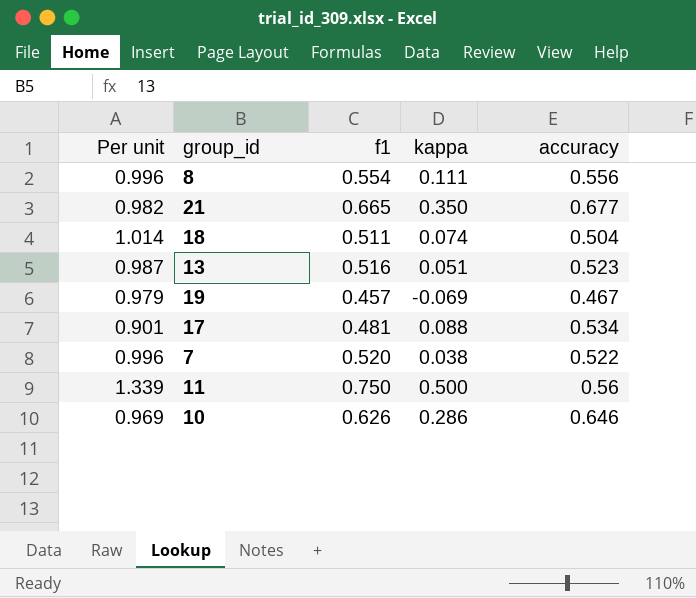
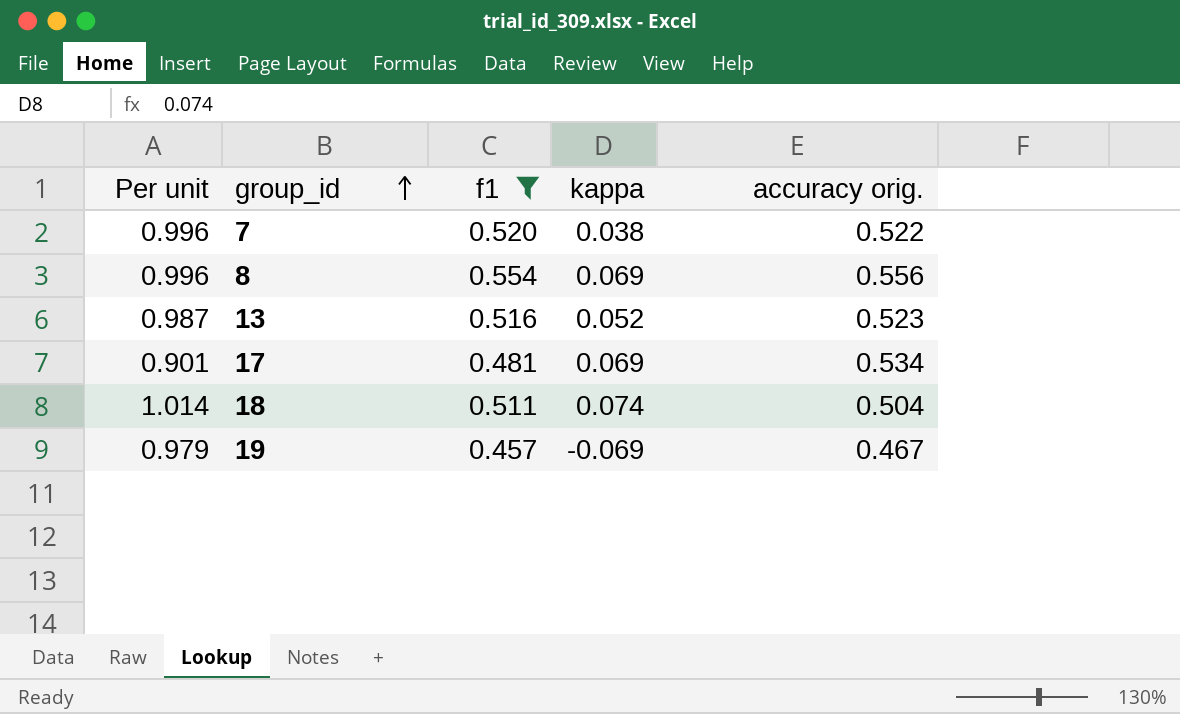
filter: none -> f1 <= 0.554
row order: none -> group_id ascending
column name: accuracy -> accuracy orig.
8 | kappa: 0.111 -> 0.069
13 | kappa: 0.051 -> 0.052
17 | kappa: 0.088 -> 0.069

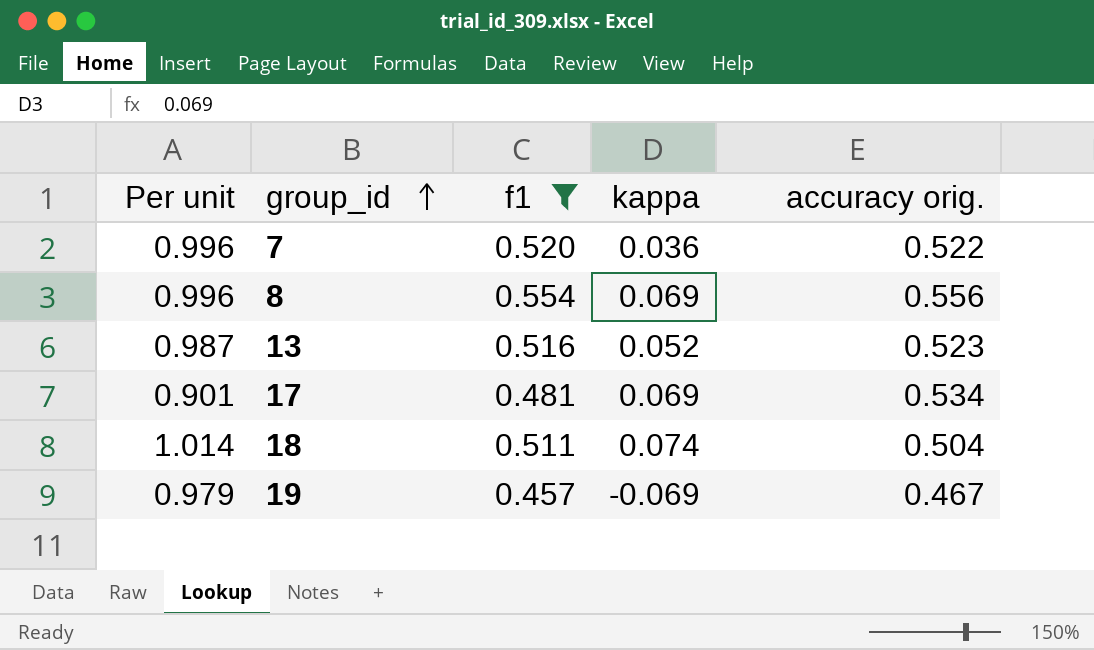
7 | kappa: 0.038 -> 0.036

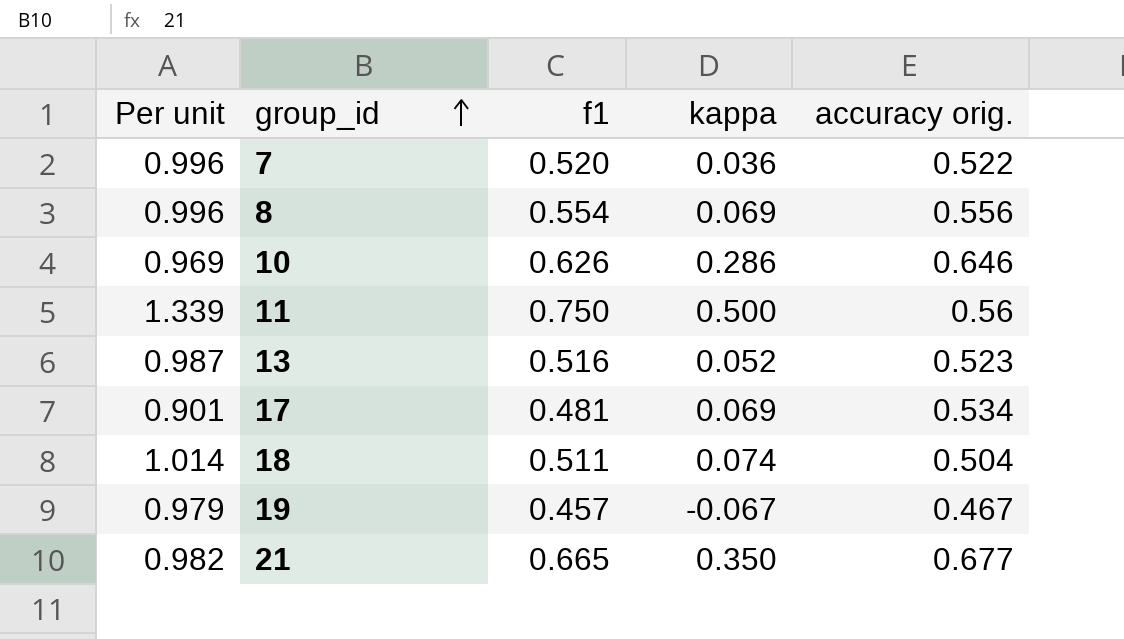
filter: f1 <= 0.554 -> none
19 | kappa: -0.069 -> -0.067

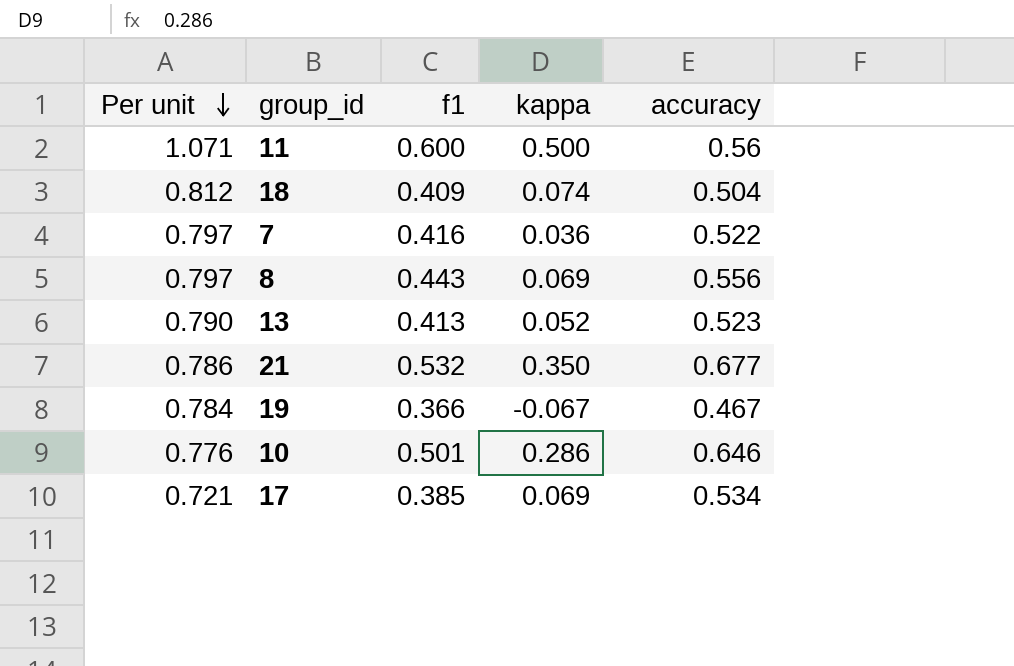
row order: group_id ascending -> Per unit descending
column name: accuracy orig. -> accuracy
11 | Per unit: 1.339 -> 1.071
11 | f1: 0.750 -> 0.600
18 | Per unit: 1.014 -> 0.812
18 | f1: 0.511 -> 0.409
7 | Per unit: 0.996 -> 0.797
7 | f1: 0.520 -> 0.416
8 | Per unit: 0.996 -> 0.797
8 | f1: 0.554 -> 0.443
13 | Per unit: 0.987 -> 0.790
13 | f1: 0.516 -> 0.413
21 | Per unit: 0.982 -> 0.786
21 | f1: 0.665 -> 0.532
19 | Per unit: 0.979 -> 0.784
19 | f1: 0.457 -> 0.366
10 | Per unit: 0.969 -> 0.776
10 | f1: 0.626 -> 0.501
17 | Per unit: 0.901 -> 0.721
17 | f1: 0.481 -> 0.385

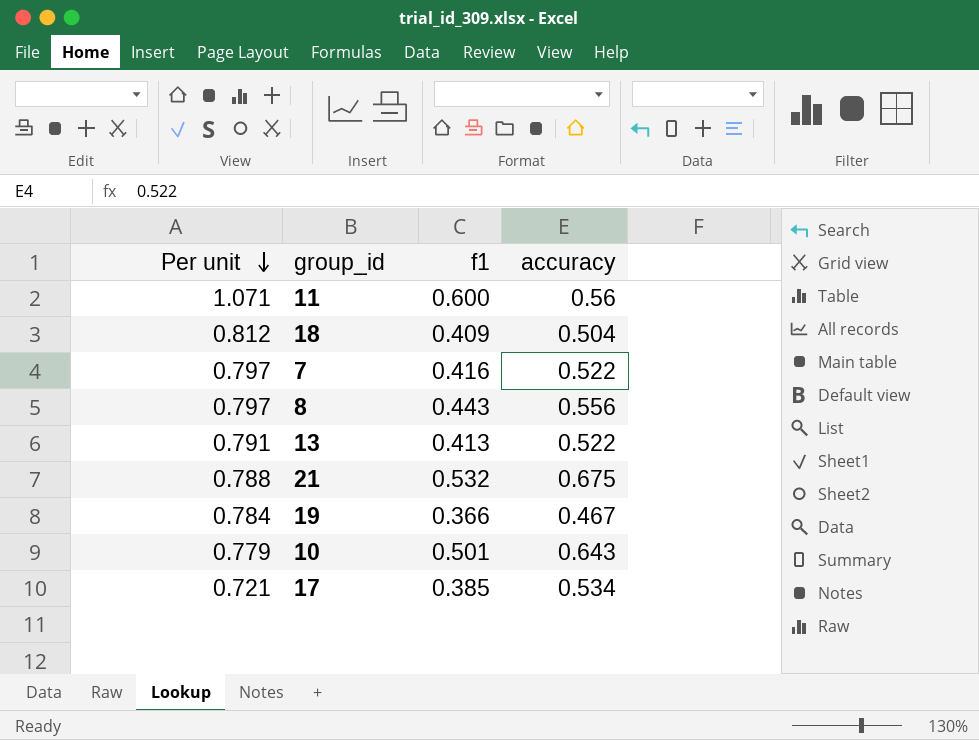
column kappa | position: 4 -> none
13 | Per unit: 0.790 -> 0.791
13 | accuracy: 0.523 -> 0.522
21 | Per unit: 0.786 -> 0.788
21 | accuracy: 0.677 -> 0.675
10 | Per unit: 0.776 -> 0.779
10 | accuracy: 0.646 -> 0.643

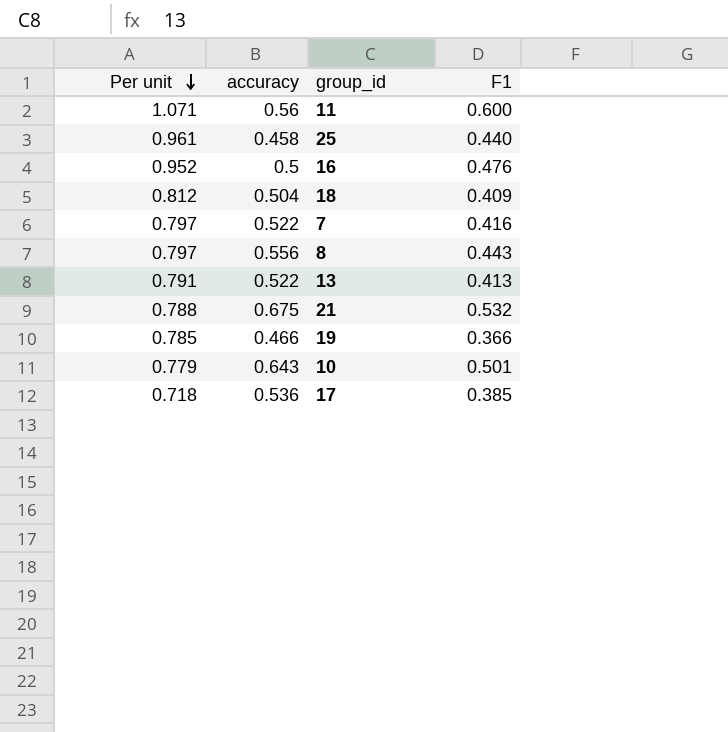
column accuracy | position: 4 -> 2
column name: f1 -> F1
row 25: none -> 0.961 | 0.458 | 0.440
row 16: none -> 0.952 | 0.5 | 0.476
19 | Per unit: 0.784 -> 0.785
19 | accuracy: 0.467 -> 0.466
17 | Per unit: 0.721 -> 0.718
17 | accuracy: 0.534 -> 0.536

